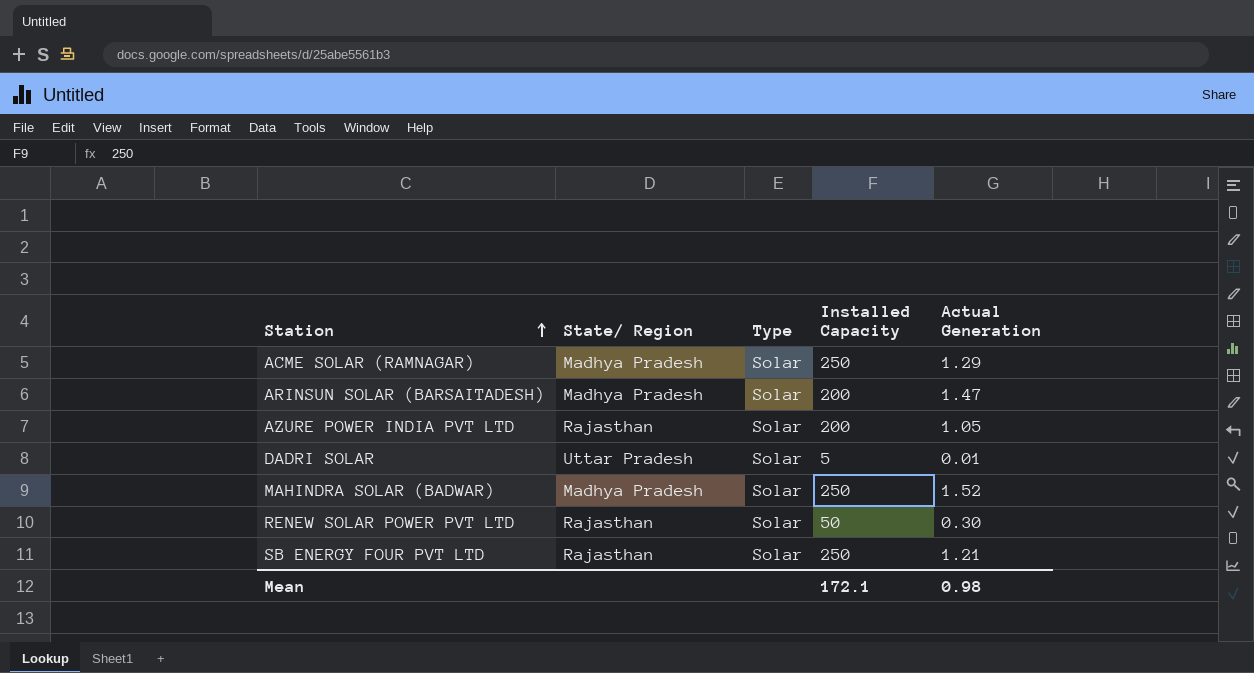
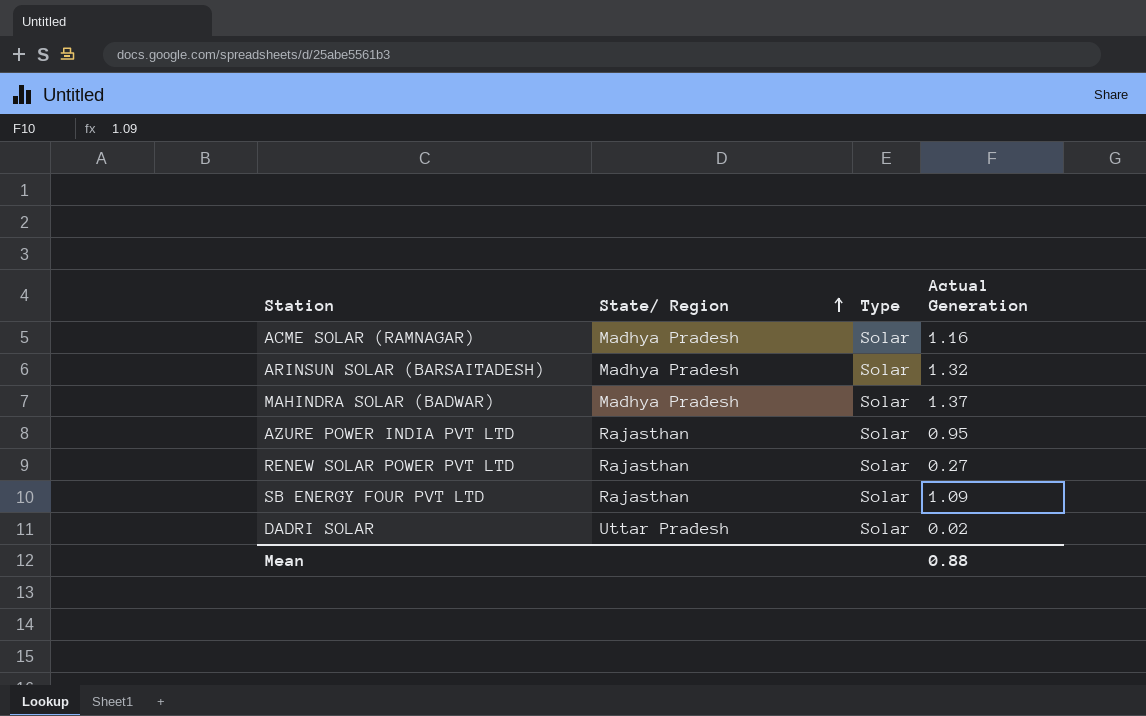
row order: Station ascending -> State/ Region ascending
column Installed Capacity | position: 4 -> none
ACME SOLAR (RAMNAGAR) | Actual Generation: 1.29 -> 1.16
ARINSUN SOLAR (BARSAITADESH) | Actual Generation: 1.47 -> 1.32
MAHINDRA SOLAR (BADWAR) | Actual Generation: 1.52 -> 1.37
AZURE POWER INDIA PVT LTD | Actual Generation: 1.05 -> 0.95
RENEW SOLAR POWER PVT LTD | Actual Generation: 0.30 -> 0.27
SB ENERGY FOUR PVT LTD | Actual Generation: 1.21 -> 1.09
DADRI SOLAR | Actual Generation: 0.01 -> 0.02
Mean | Actual Generation: 0.98 -> 0.88

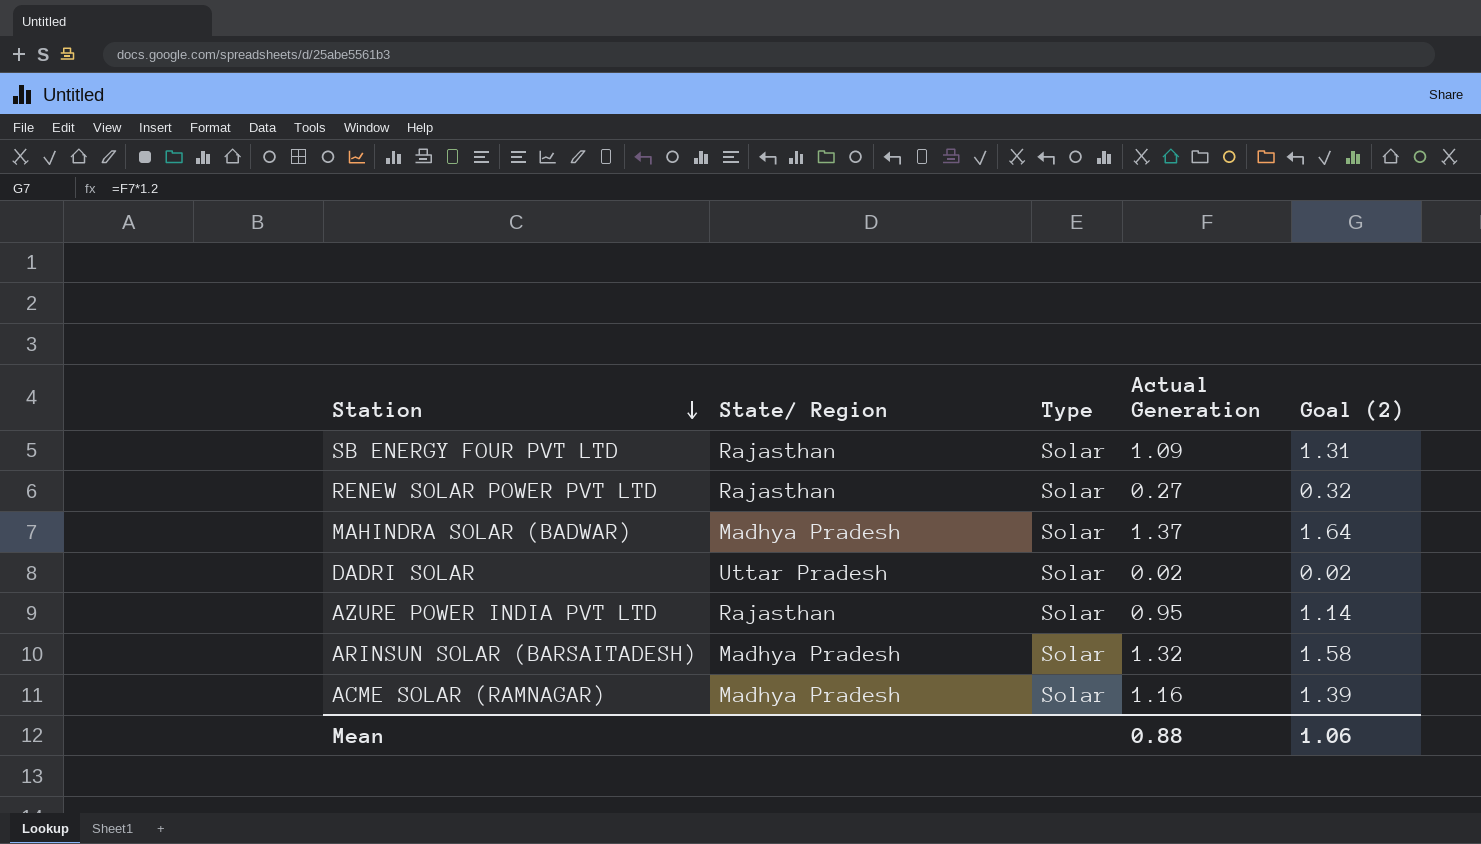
row order: State/ Region ascending -> Station descending
column Goal (2) | formula: none -> [Actual Generation] * 1.2

